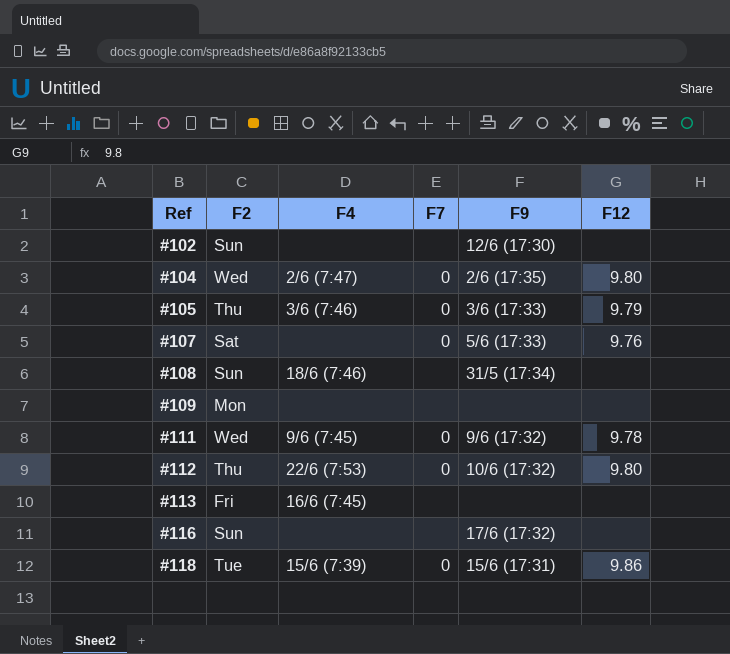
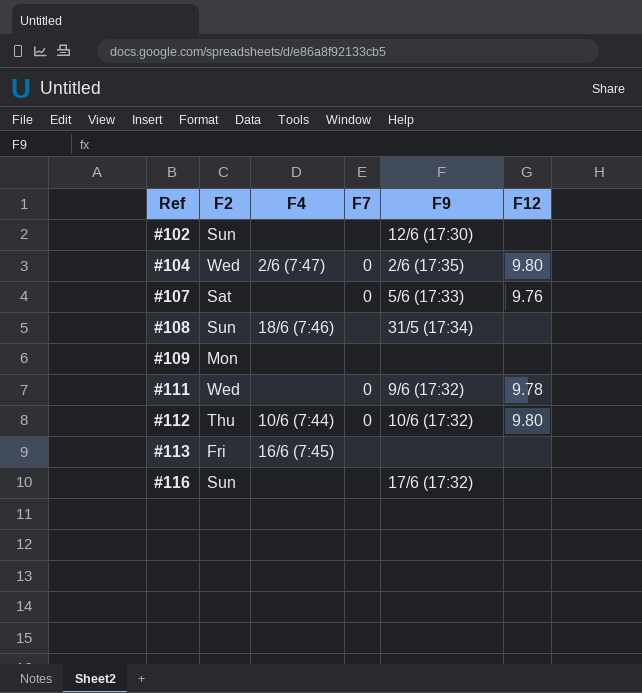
row #105: Thu | 3/6 (7:46) | 0 | 3/6 (17:33) | 9.79 -> none
row #118: Tue | 15/6 (7:39) | 0 | 15/6 (17:31) | 9.86 -> none
#111 | F4: 9/6 (7:45) -> none
#112 | F4: 22/6 (7:53) -> 10/6 (7:44)

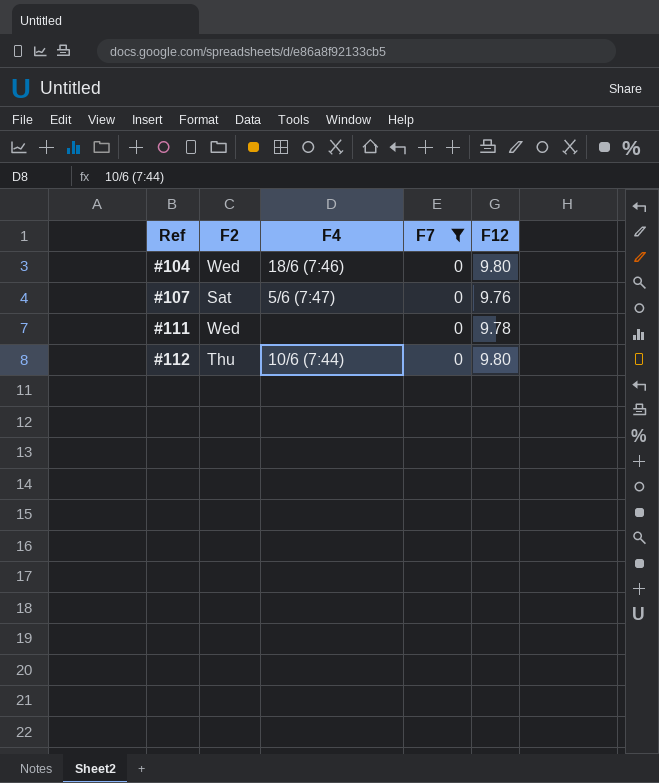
filter: none -> F7 = 0
column F9 | position: 5 -> none
#104 | F4: 2/6 (7:47) -> 18/6 (7:46)
#107 | F4: none -> 5/6 (7:47)

